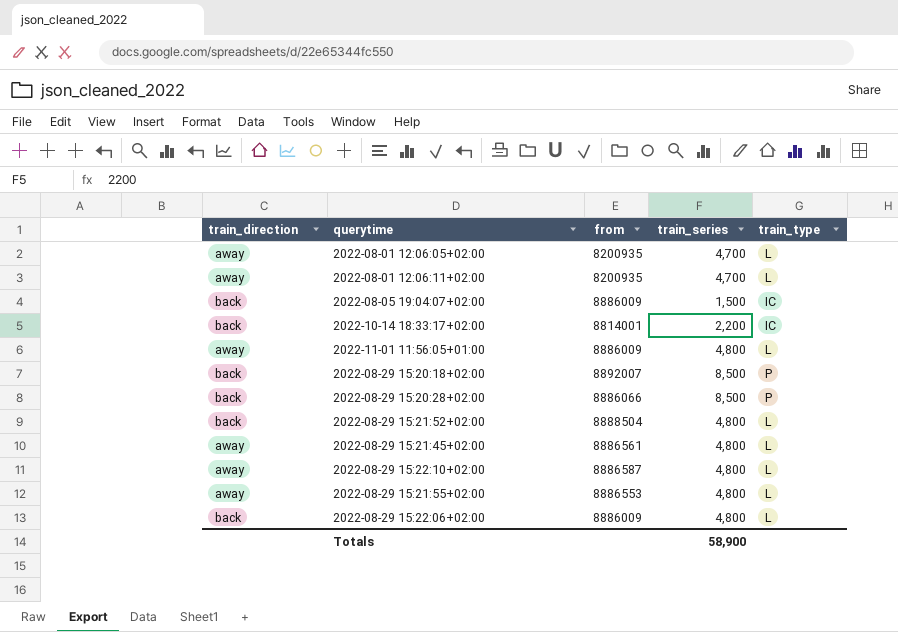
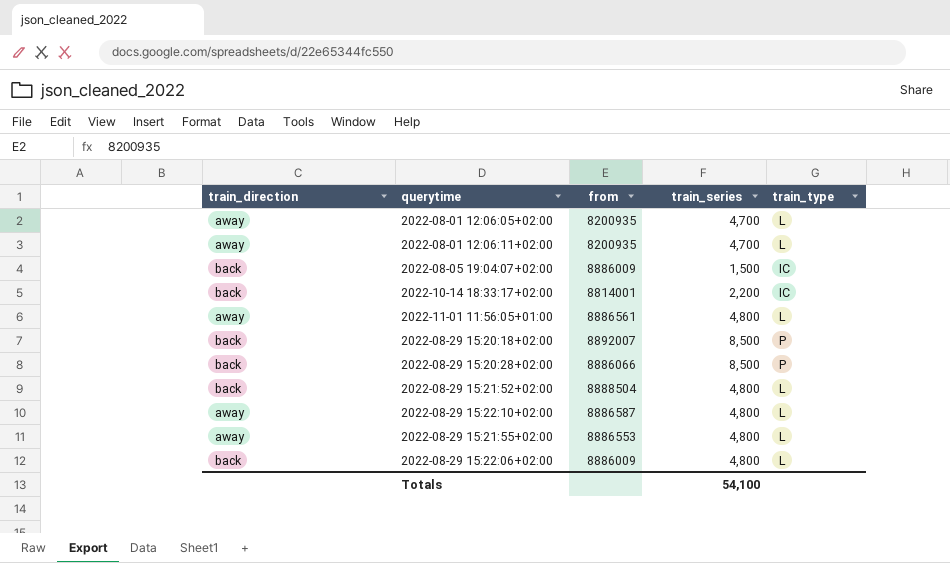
row 2022-08-29 15:21:45+02:00: away | 8886561 | 4,800 | L -> none
2022-11-01 11:56:05+01:00 | from: 8886009 -> 8886561
Totals | train_series: 58,900 -> 54,100

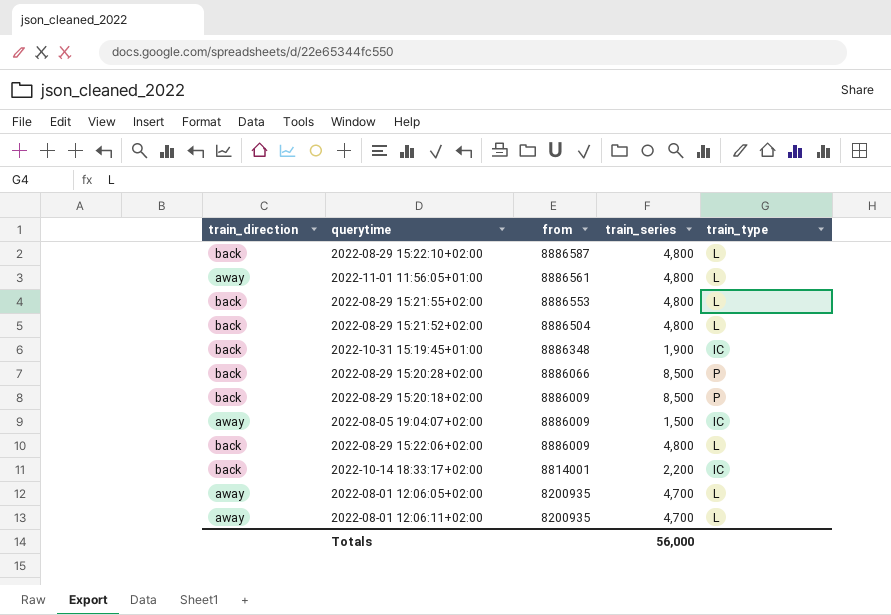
row order: none -> from descending
2022-08-29 15:22:10+02:00 | train_direction: away -> back
2022-08-29 15:21:55+02:00 | train_direction: away -> back
2022-08-29 15:21:52+02:00 | from: 8888504 -> 8886504
row 2022-10-31 15:19:45+01:00: none -> back | 8886348 | 1,900 | IC
2022-08-29 15:20:18+02:00 | from: 8892007 -> 8886009
2022-08-05 19:04:07+02:00 | train_direction: back -> away
Totals | train_series: 54,100 -> 56,000

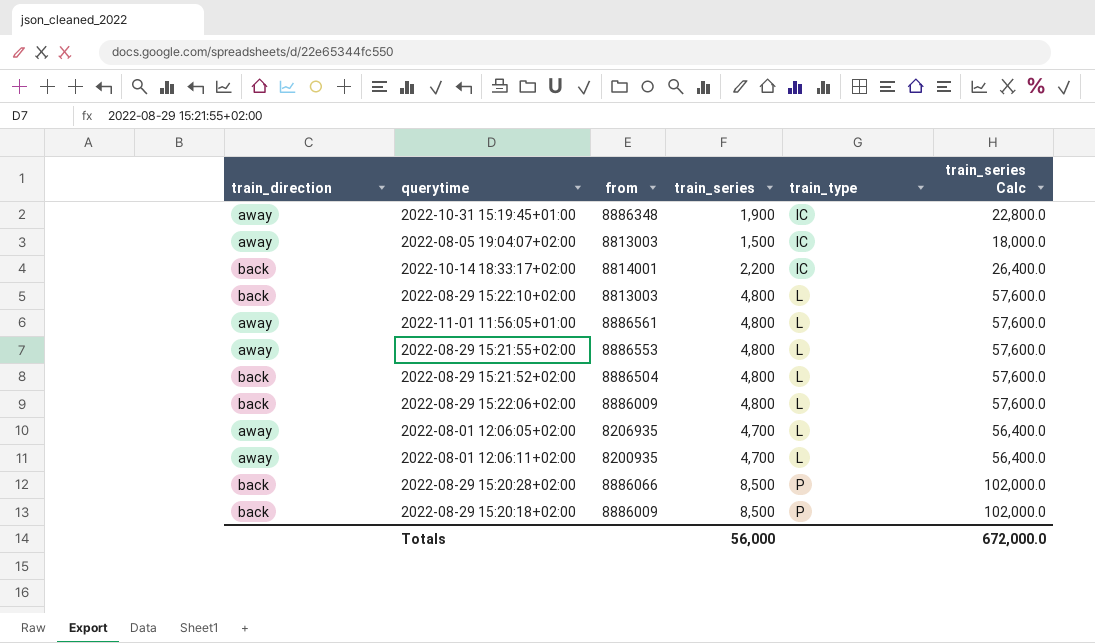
row order: from descending -> train_type ascending
column train_series Calc | formula: none -> [train_series] * 12
2022-10-31 15:19:45+01:00 | train_direction: back -> away
2022-08-05 19:04:07+02:00 | from: 8886009 -> 8813003
2022-08-29 15:22:10+02:00 | from: 8886587 -> 8813003
2022-08-29 15:21:55+02:00 | train_direction: back -> away
2022-08-01 12:06:05+02:00 | from: 8200935 -> 8206935

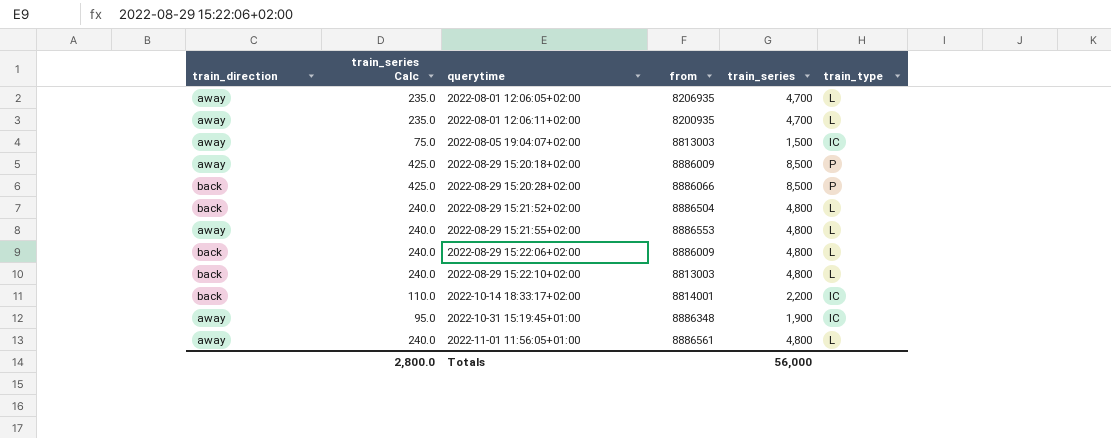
row order: train_type ascending -> querytime ascending
column train_series Calc | formula: [train_series] * 12 -> [train_series] * 0.05
column train_series Calc | position: 6 -> 2
2022-08-29 15:20:18+02:00 | train_direction: back -> away
Totals | train_series Calc: 672,000.0 -> 2,800.0

